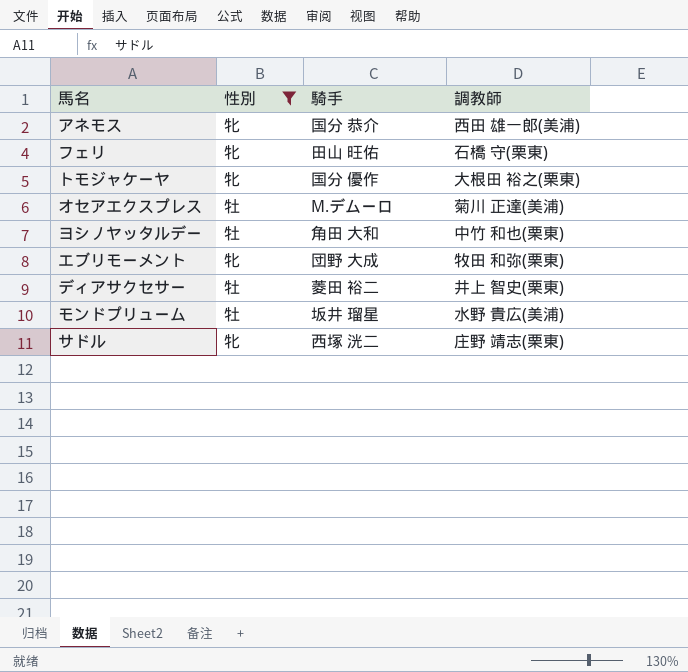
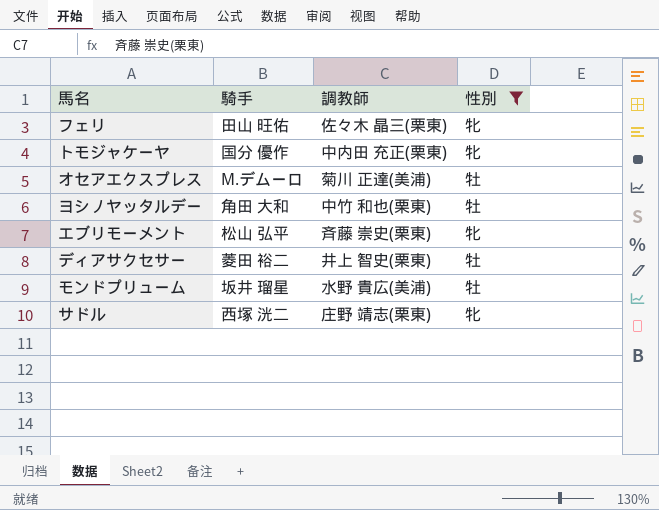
column 性別 | position: 2 -> 4
row アネモス: 牝 | 国分 恭介 | 西田 雄一郎(美浦) -> none
フェリ | 調教師: 石橋 守(栗東) -> 佐々木 晶三(栗東)
トモジャケーヤ | 調教師: 大根田 裕之(栗東) -> 中内田 充正(栗東)
エブリモーメント | 騎手: 団野 大成 -> 松山 弘平
エブリモーメント | 調教師: 牧田 和弥(栗東) -> 斉藤 崇史(栗東)

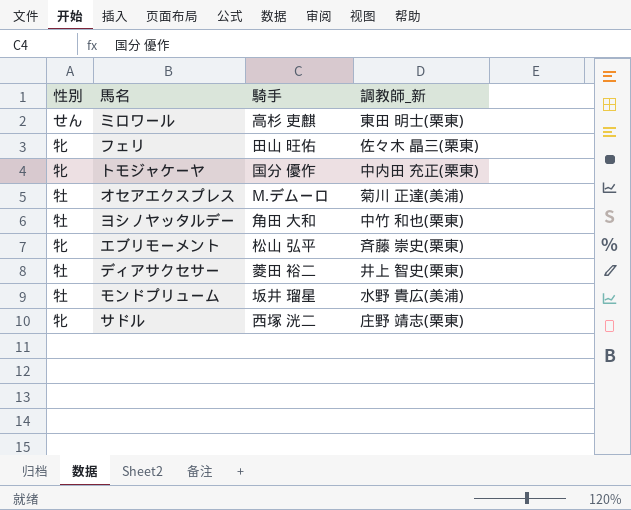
filter: 性別 != せん -> none
column 性別 | position: 4 -> 1
column name: 調教師 -> 調教師_新

